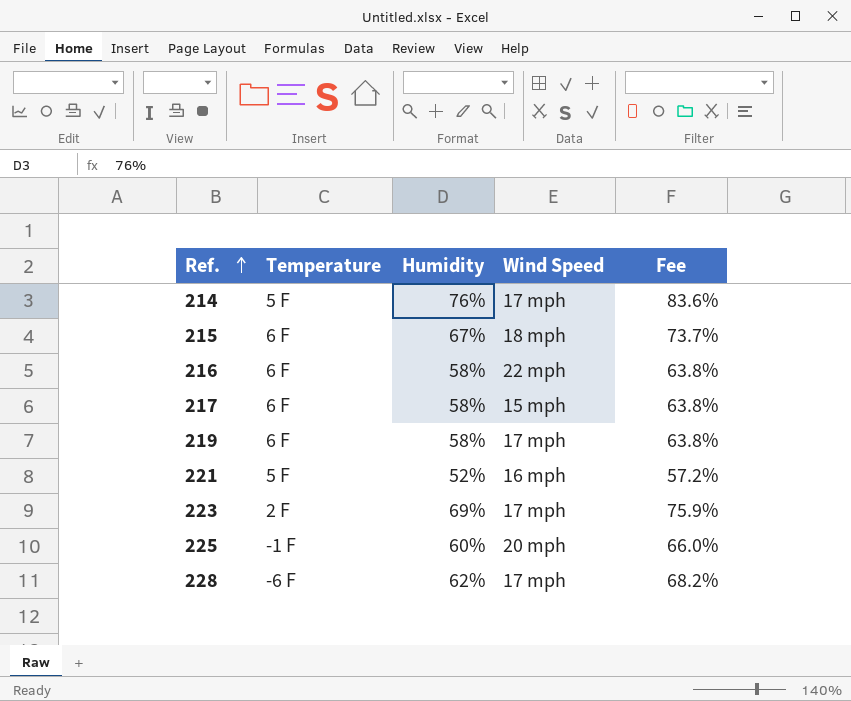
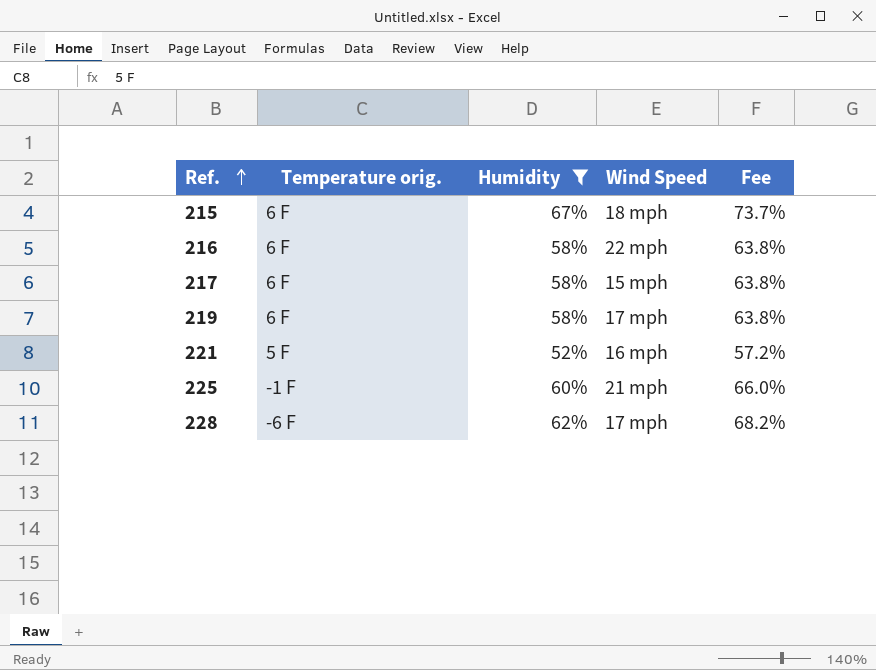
filter: none -> Humidity <= 67%
column name: Temperature -> Temperature orig.
225 | Wind Speed: 20 mph -> 21 mph

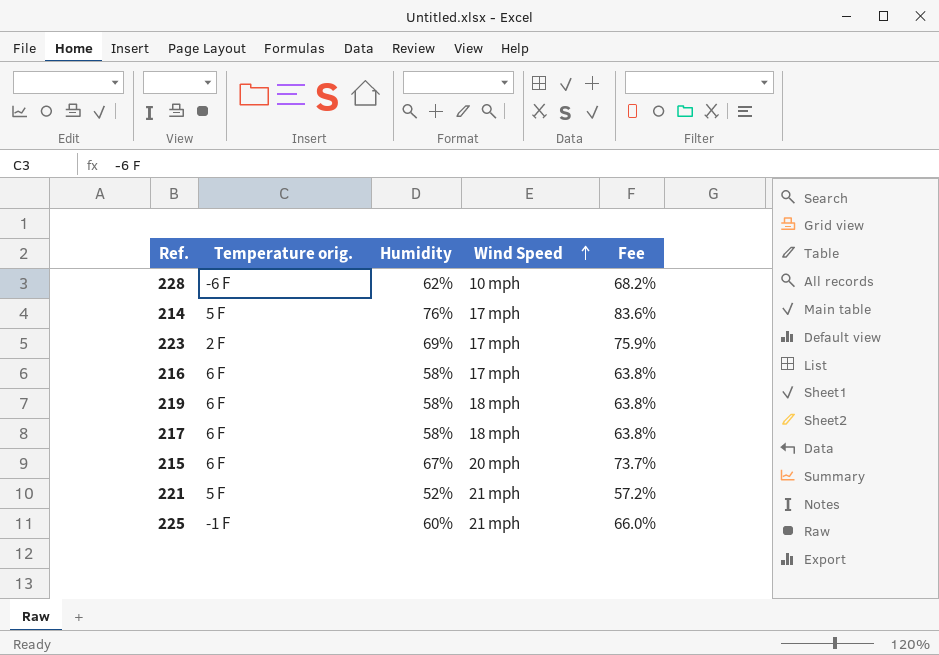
filter: Humidity <= 67% -> none
row order: Ref. ascending -> Wind Speed ascending
228 | Wind Speed: 17 mph -> 10 mph
216 | Wind Speed: 22 mph -> 17 mph
219 | Wind Speed: 17 mph -> 18 mph
217 | Wind Speed: 15 mph -> 18 mph
215 | Wind Speed: 18 mph -> 20 mph
221 | Wind Speed: 16 mph -> 21 mph

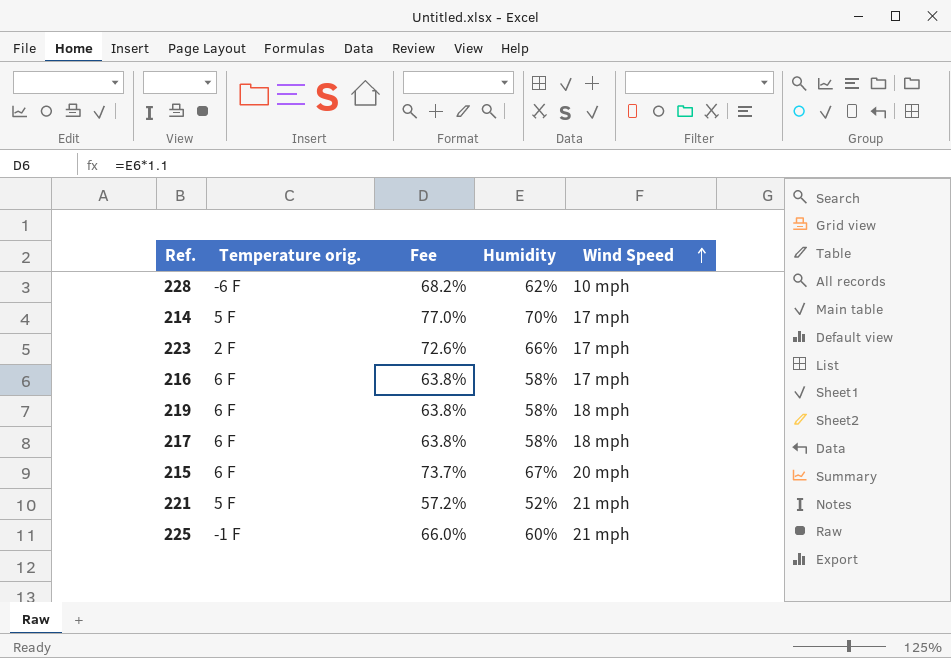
column Fee | position: 5 -> 3
214 | Fee: 83.6% -> 77.0%
214 | Humidity: 76% -> 70%
223 | Fee: 75.9% -> 72.6%
223 | Humidity: 69% -> 66%

